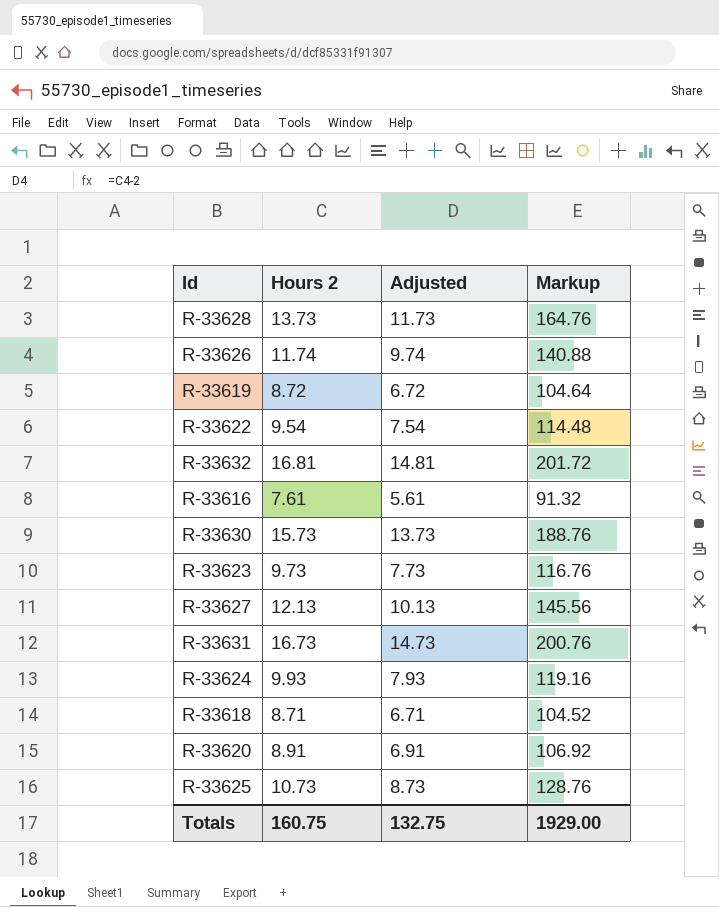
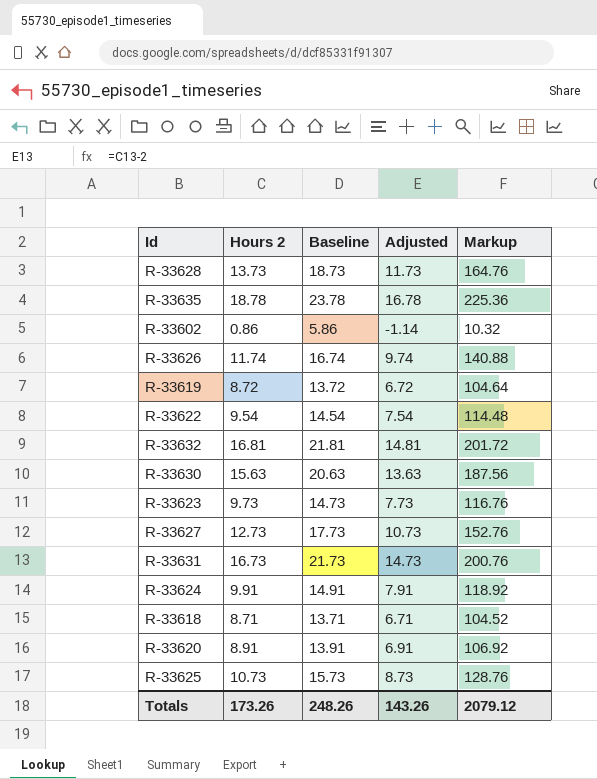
column Baseline | formula: none -> [Hours 2] + 5
row R-33616: 7.61 | 5.61 | 91.32 -> none
row R-33635: none -> 18.78 | 23.78 | 16.78 | 225.36
row R-33602: none -> 0.86 | 5.86 | -1.14 | 10.32
R-33630 | Hours 2: 15.73 -> 15.63
R-33630 | Adjusted: 13.73 -> 13.63
R-33630 | Markup: 188.76 -> 187.56
R-33627 | Hours 2: 12.13 -> 12.73
R-33627 | Adjusted: 10.13 -> 10.73
R-33627 | Markup: 145.56 -> 152.76
R-33624 | Hours 2: 9.93 -> 9.91
R-33624 | Adjusted: 7.93 -> 7.91
R-33624 | Markup: 119.16 -> 118.92
Totals | Hours 2: 160.75 -> 173.26
Totals | Adjusted: 132.75 -> 143.26
Totals | Markup: 1929.00 -> 2079.12

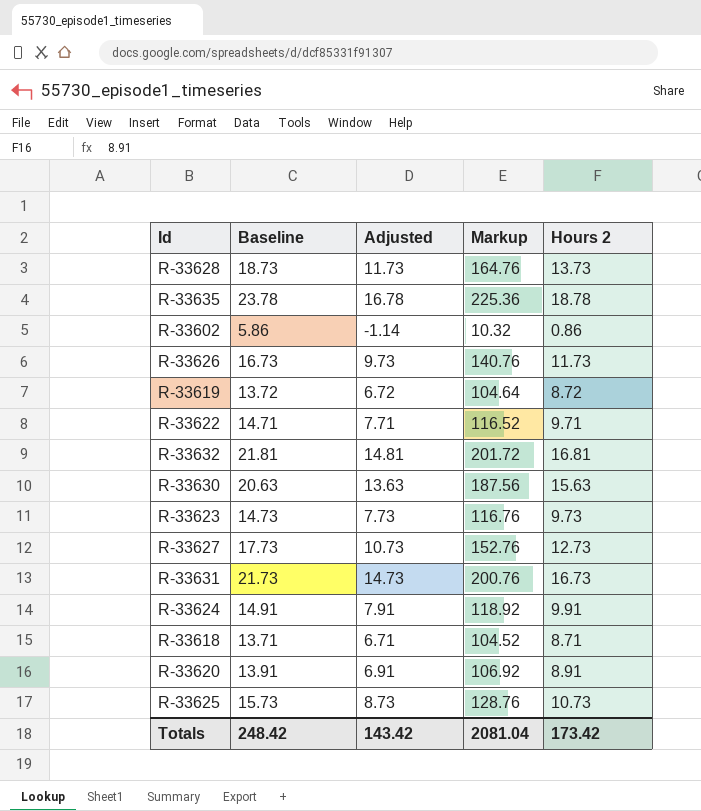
column Hours 2 | position: 2 -> 5
R-33626 | Baseline: 16.74 -> 16.73
R-33626 | Adjusted: 9.74 -> 9.73
R-33626 | Markup: 140.88 -> 140.76
R-33626 | Hours 2: 11.74 -> 11.73
R-33622 | Baseline: 14.54 -> 14.71
R-33622 | Adjusted: 7.54 -> 7.71
R-33622 | Markup: 114.48 -> 116.52
R-33622 | Hours 2: 9.54 -> 9.71
Totals | Baseline: 248.26 -> 248.42
Totals | Adjusted: 143.26 -> 143.42
Totals | Markup: 2079.12 -> 2081.04
Totals | Hours 2: 173.26 -> 173.42

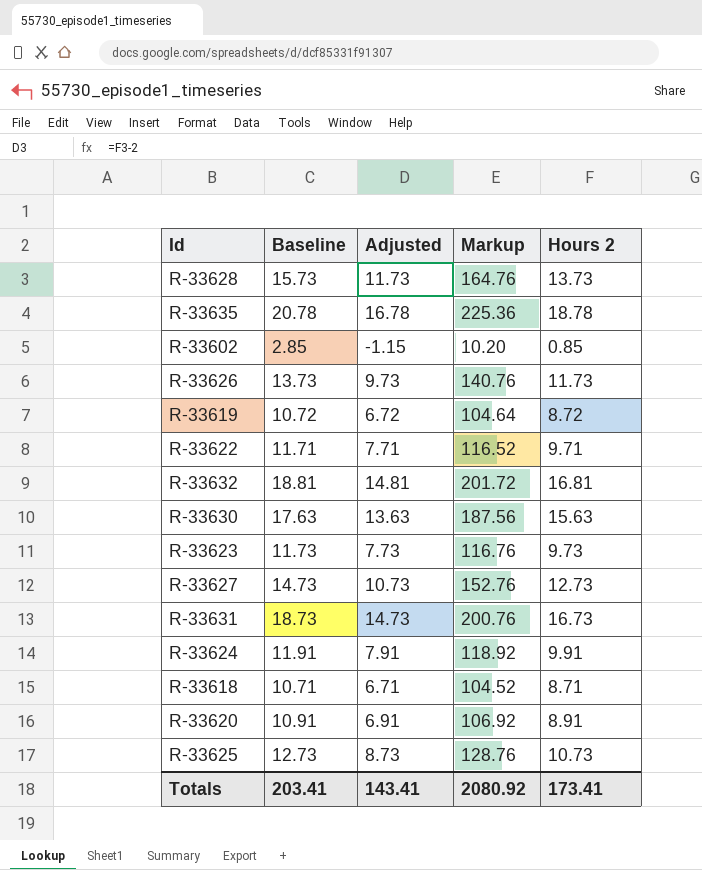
column Baseline | formula: [Hours 2] + 5 -> [Hours 2] + 2
R-33602 | Adjusted: -1.14 -> -1.15
R-33602 | Markup: 10.32 -> 10.20
R-33602 | Hours 2: 0.86 -> 0.85
Totals | Baseline: 248.42 -> 203.41
Totals | Adjusted: 143.42 -> 143.41
Totals | Markup: 2081.04 -> 2080.92
Totals | Hours 2: 173.42 -> 173.41

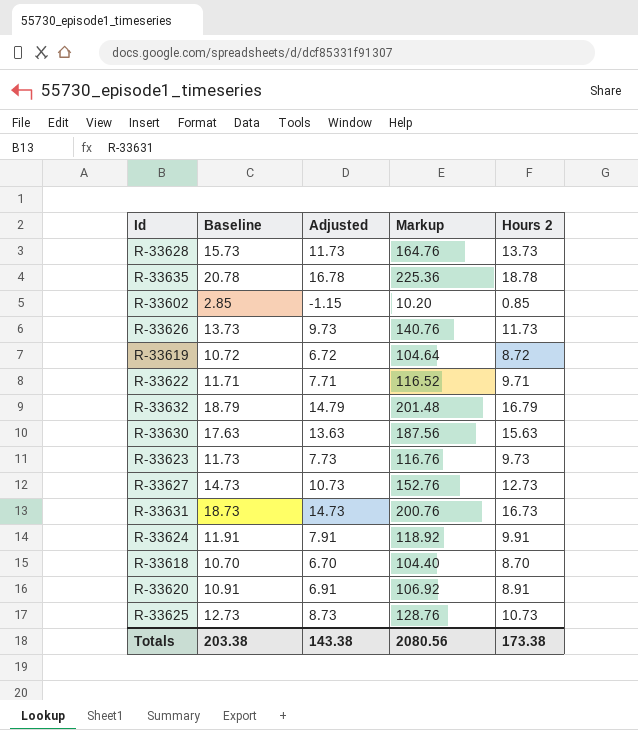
R-33632 | Baseline: 18.81 -> 18.79
R-33632 | Adjusted: 14.81 -> 14.79
R-33632 | Markup: 201.72 -> 201.48
R-33632 | Hours 2: 16.81 -> 16.79
R-33618 | Baseline: 10.71 -> 10.70
R-33618 | Adjusted: 6.71 -> 6.70
R-33618 | Markup: 104.52 -> 104.40
R-33618 | Hours 2: 8.71 -> 8.70
Totals | Baseline: 203.41 -> 203.38
Totals | Adjusted: 143.41 -> 143.38
Totals | Markup: 2080.92 -> 2080.56
Totals | Hours 2: 173.41 -> 173.38

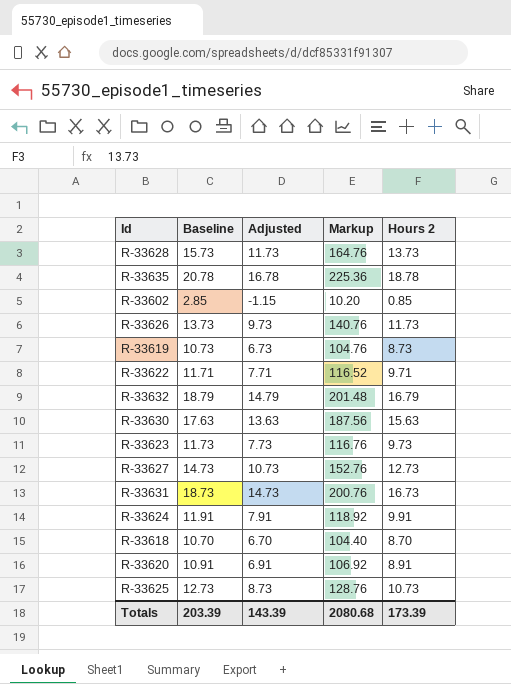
R-33619 | Baseline: 10.72 -> 10.73
R-33619 | Adjusted: 6.72 -> 6.73
R-33619 | Markup: 104.64 -> 104.76
R-33619 | Hours 2: 8.72 -> 8.73
Totals | Baseline: 203.38 -> 203.39
Totals | Adjusted: 143.38 -> 143.39
Totals | Markup: 2080.56 -> 2080.68
Totals | Hours 2: 173.38 -> 173.39

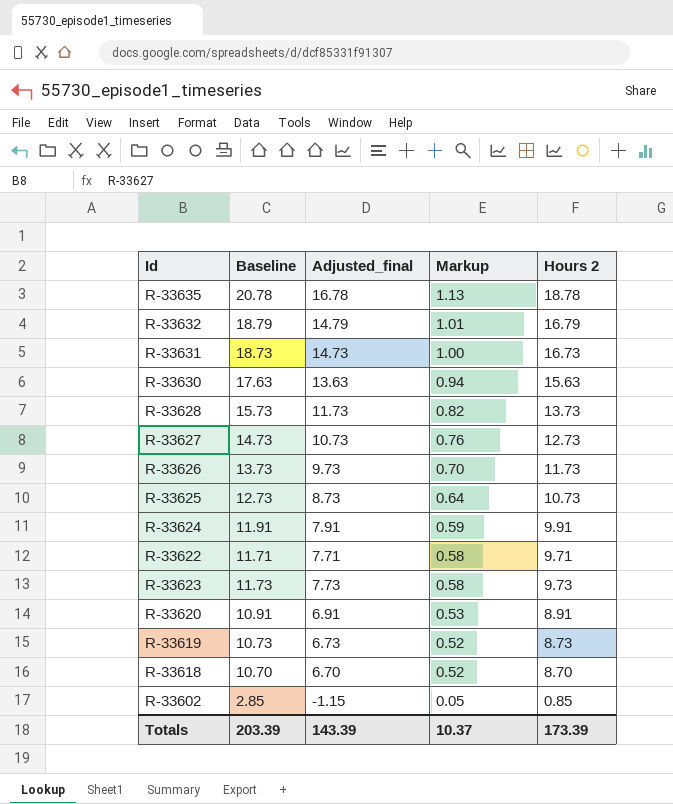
row order: none -> Markup descending
column name: Adjusted -> Adjusted_final
column Markup | formula: [Hours 2] * 12 -> [Hours 2] * 0.06
Totals | Markup: 2080.68 -> 10.37

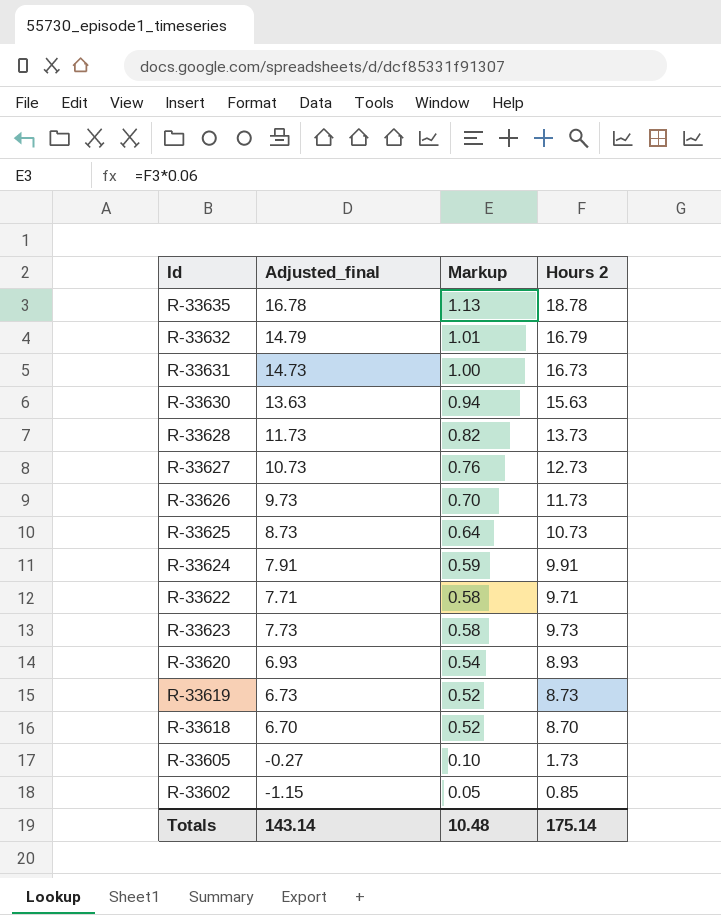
column Baseline | formula: [Hours 2] + 2 -> none
R-33620 | Adjusted_final: 6.91 -> 6.93
R-33620 | Markup: 0.53 -> 0.54
R-33620 | Hours 2: 8.91 -> 8.93
row R-33605: none -> -0.27 | 0.10 | 1.73
Totals | Adjusted_final: 143.39 -> 143.14
Totals | Markup: 10.37 -> 10.48
Totals | Hours 2: 173.39 -> 175.14

